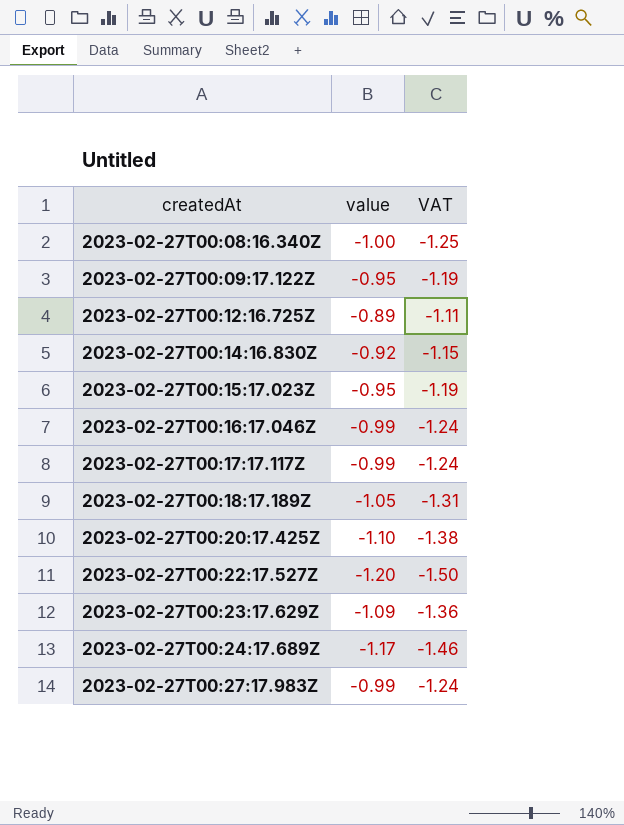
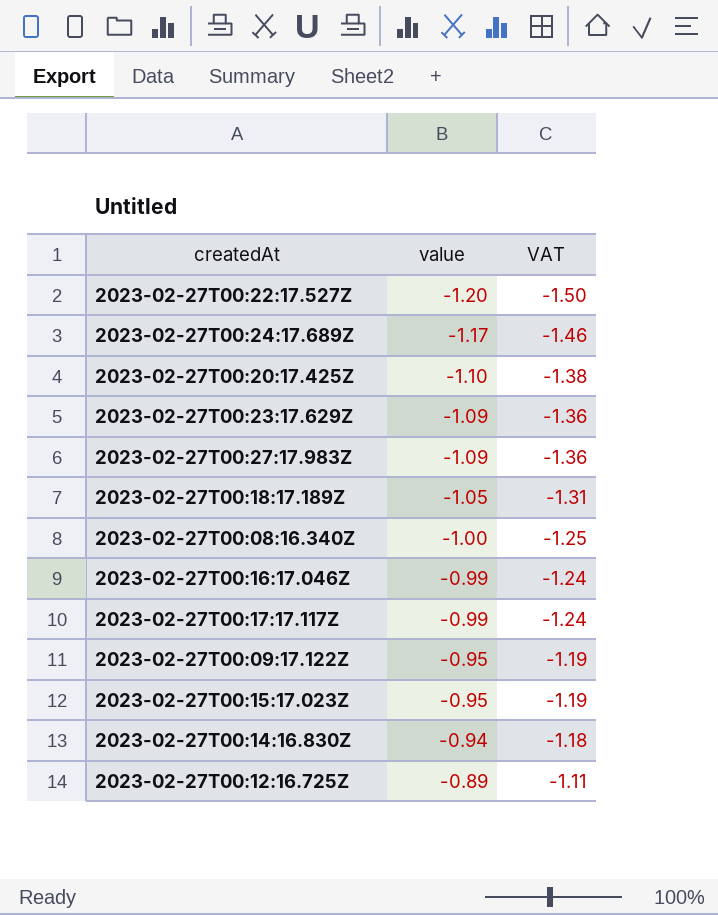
row order: createdAt ascending -> value ascending
2023-02-27T00:27:17.983Z | value: -0.99 -> -1.09
2023-02-27T00:27:17.983Z | VAT: -1.24 -> -1.36
2023-02-27T00:14:16.830Z | value: -0.92 -> -0.94
2023-02-27T00:14:16.830Z | VAT: -1.15 -> -1.18

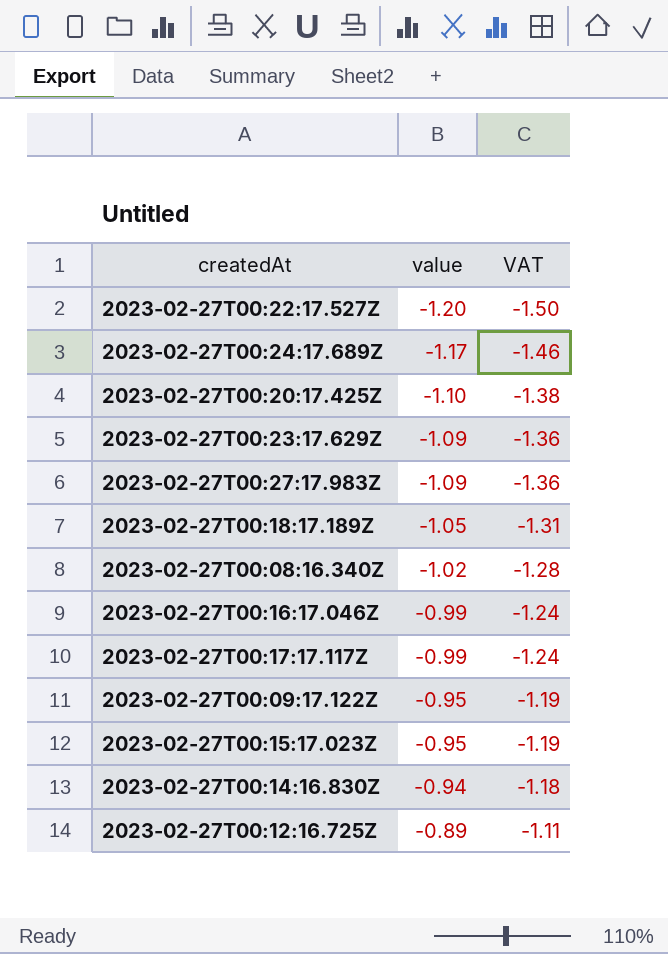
2023-02-27T00:08:16.340Z | value: -1.00 -> -1.02
2023-02-27T00:08:16.340Z | VAT: -1.25 -> -1.28

